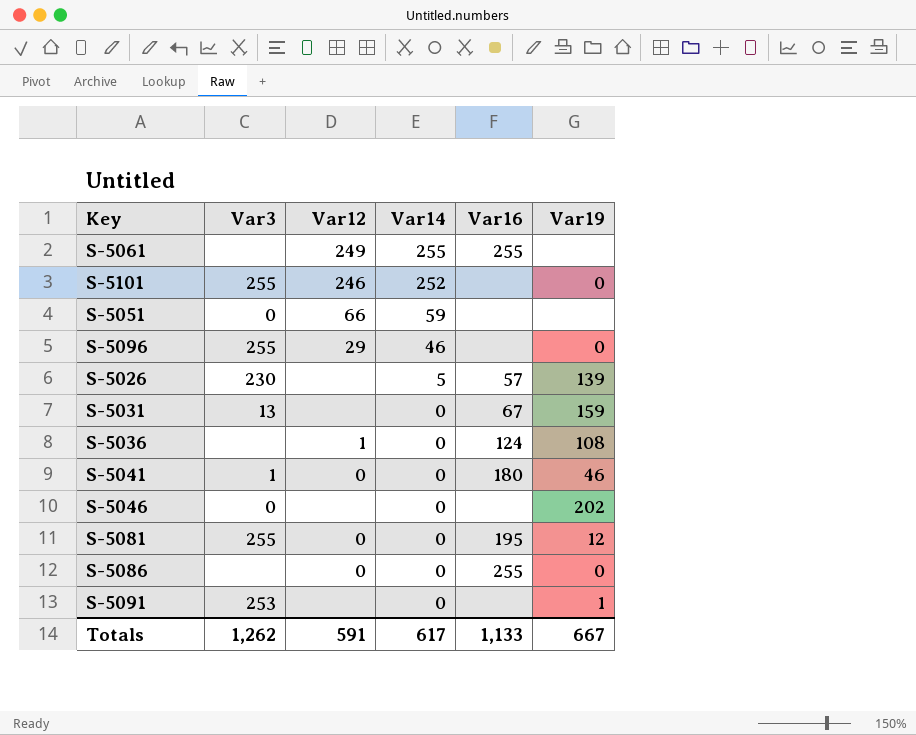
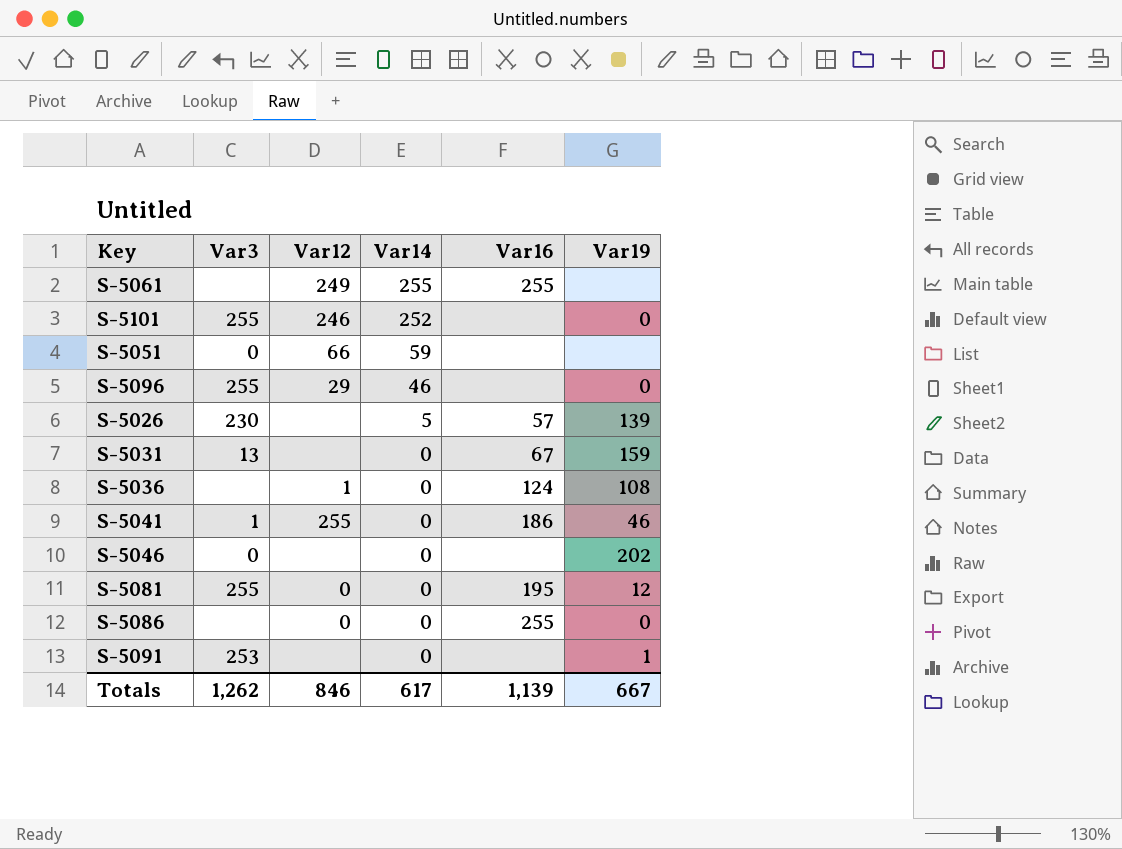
S-5041 | Var12: 0 -> 255
S-5041 | Var16: 180 -> 186
Totals | Var12: 591 -> 846
Totals | Var16: 1,133 -> 1,139

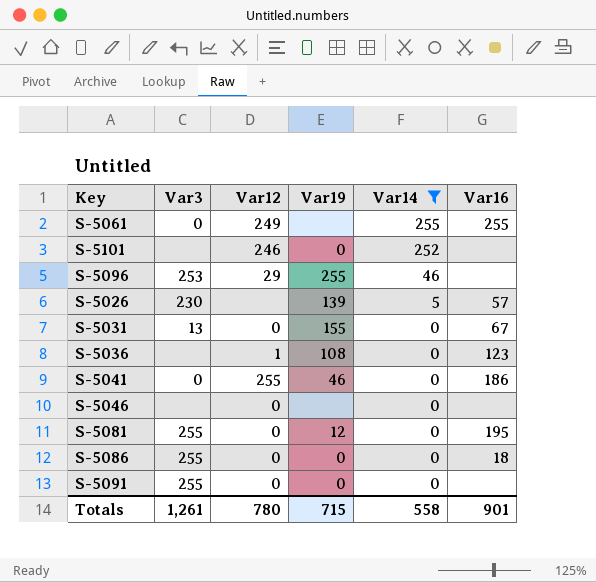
filter: none -> Var14 != 59
column Var19 | position: 6 -> 4
S-5061 | Var3: none -> 0
S-5101 | Var3: 255 -> none
S-5096 | Var3: 255 -> 253
S-5096 | Var19: 0 -> 255
S-5031 | Var12: none -> 0
S-5031 | Var19: 159 -> 155
S-5036 | Var16: 124 -> 123
S-5041 | Var3: 1 -> 0
S-5046 | Var3: 0 -> none
S-5046 | Var12: none -> 0
S-5046 | Var19: 202 -> none
S-5086 | Var3: none -> 255
S-5086 | Var16: 255 -> 18
S-5091 | Var3: 253 -> 255
S-5091 | Var12: none -> 0
S-5091 | Var19: 1 -> 0
Totals | Var3: 1,262 -> 1,261
Totals | Var12: 846 -> 780
Totals | Var19: 667 -> 715
Totals | Var14: 617 -> 558
Totals | Var16: 1,139 -> 901

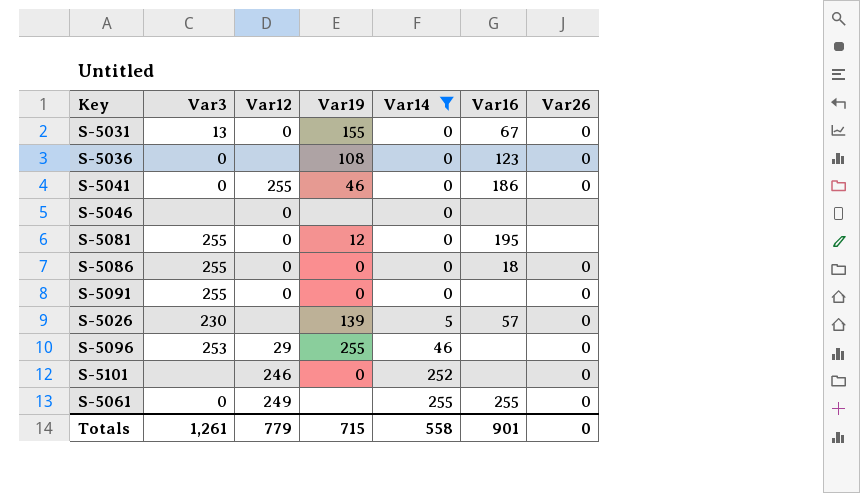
row order: Var14 descending -> Var14 ascending
column Var26 | position: none -> 7
S-5036 | Var3: none -> 0
S-5036 | Var12: 1 -> none
Totals | Var12: 780 -> 779

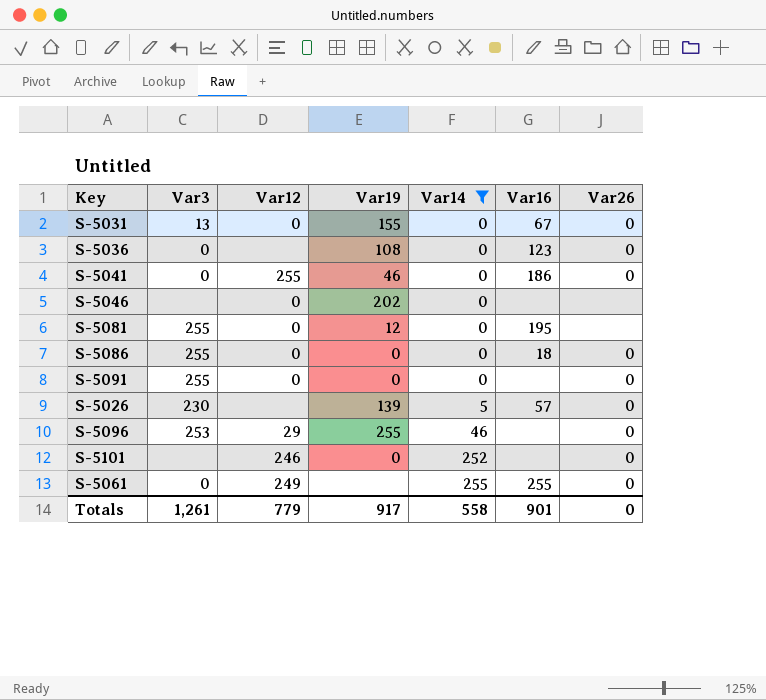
S-5046 | Var19: none -> 202
Totals | Var19: 715 -> 917

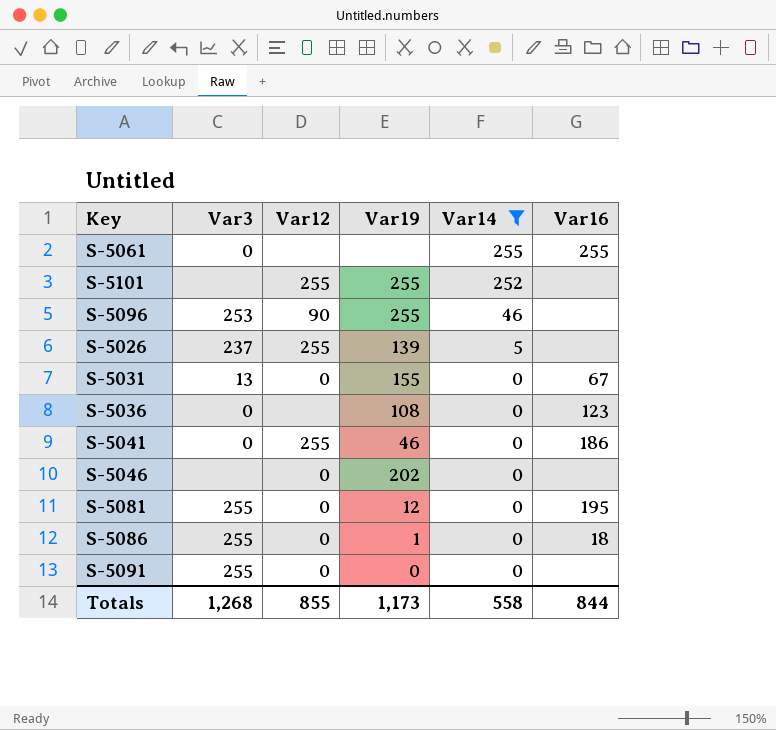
row order: Var14 ascending -> Var14 descending
column Var26 | position: 7 -> none
S-5061 | Var12: 249 -> none
S-5101 | Var12: 246 -> 255
S-5101 | Var19: 0 -> 255
S-5096 | Var12: 29 -> 90
S-5026 | Var3: 230 -> 237
S-5026 | Var12: none -> 255
S-5026 | Var16: 57 -> none
S-5086 | Var19: 0 -> 1
Totals | Var3: 1,261 -> 1,268
Totals | Var12: 779 -> 855
Totals | Var19: 917 -> 1,173
Totals | Var16: 901 -> 844

